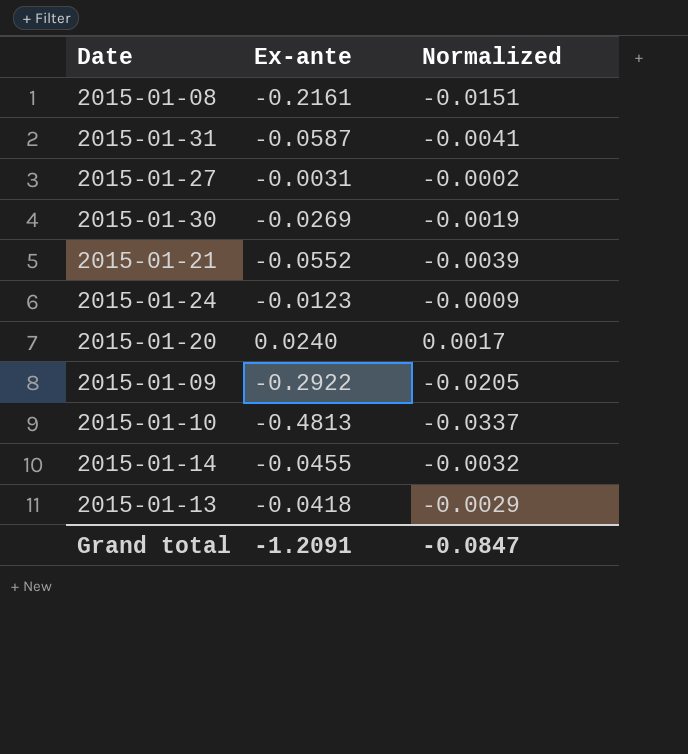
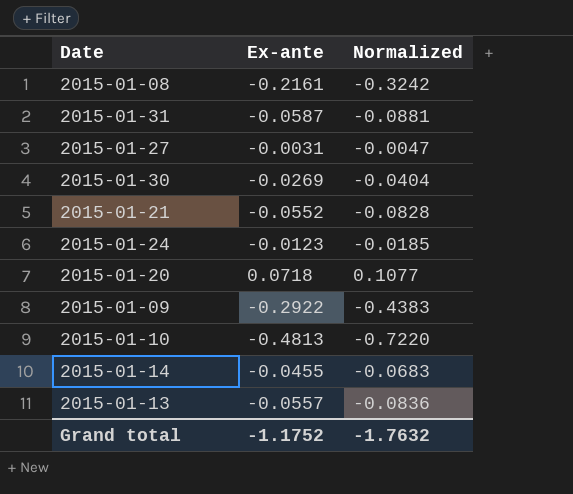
column Normalized | formula: [Ex-ante] * 0.07 -> [Ex-ante] * 1.5
2015-01-20 | Ex-ante: 0.0240 -> 0.0718
2015-01-13 | Ex-ante: -0.0418 -> -0.0557
Grand total | Ex-ante: -1.2091 -> -1.1752
Grand total | Normalized: -0.0847 -> -1.7632

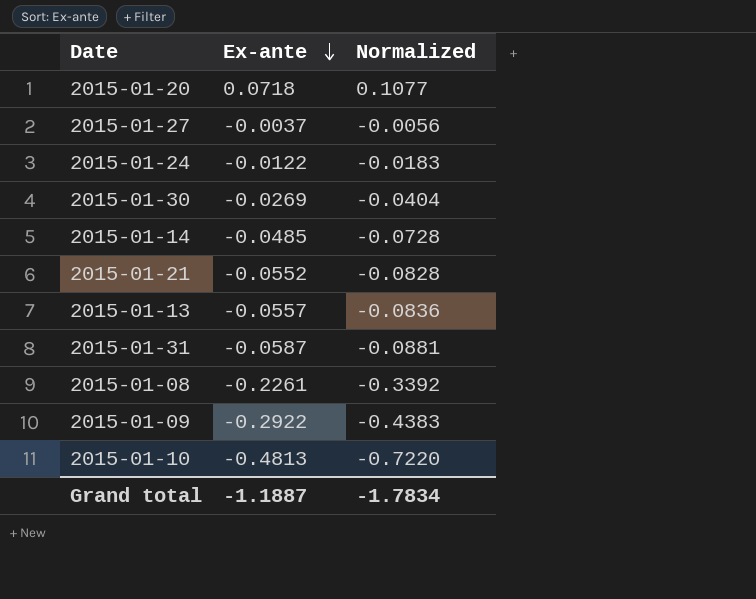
row order: none -> Ex-ante descending
2015-01-27 | Ex-ante: -0.0031 -> -0.0037
2015-01-27 | Normalized: -0.0047 -> -0.0056
2015-01-24 | Ex-ante: -0.0123 -> -0.0122
2015-01-24 | Normalized: -0.0185 -> -0.0183
2015-01-14 | Ex-ante: -0.0455 -> -0.0485
2015-01-14 | Normalized: -0.0683 -> -0.0728
2015-01-08 | Ex-ante: -0.2161 -> -0.2261
2015-01-08 | Normalized: -0.3242 -> -0.3392
Grand total | Ex-ante: -1.1752 -> -1.1887
Grand total | Normalized: -1.7632 -> -1.7834

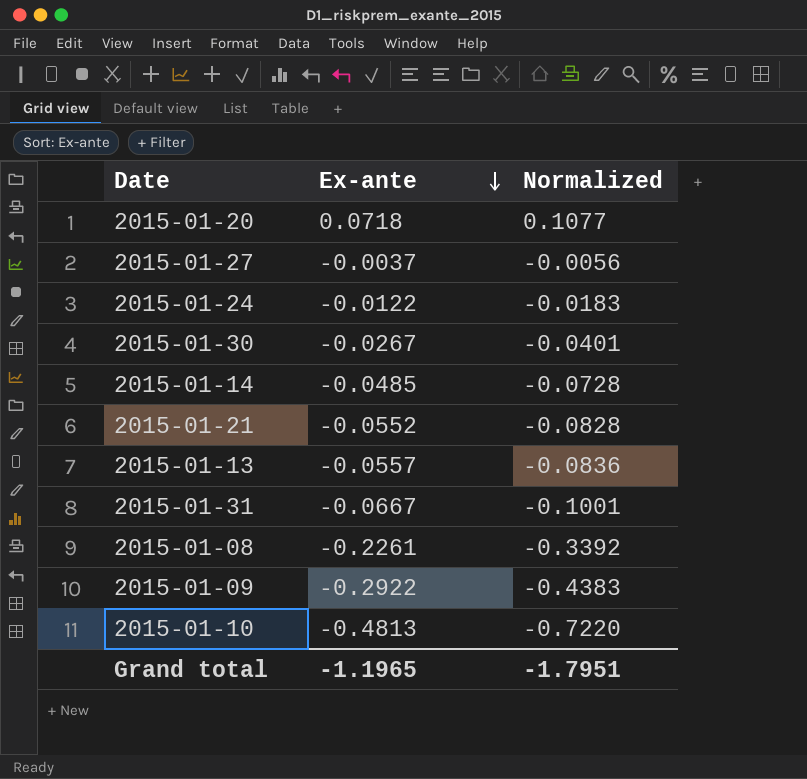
2015-01-30 | Ex-ante: -0.0269 -> -0.0267
2015-01-30 | Normalized: -0.0404 -> -0.0401
2015-01-31 | Ex-ante: -0.0587 -> -0.0667
2015-01-31 | Normalized: -0.0881 -> -0.1001
Grand total | Ex-ante: -1.1887 -> -1.1965
Grand total | Normalized: -1.7834 -> -1.7951

